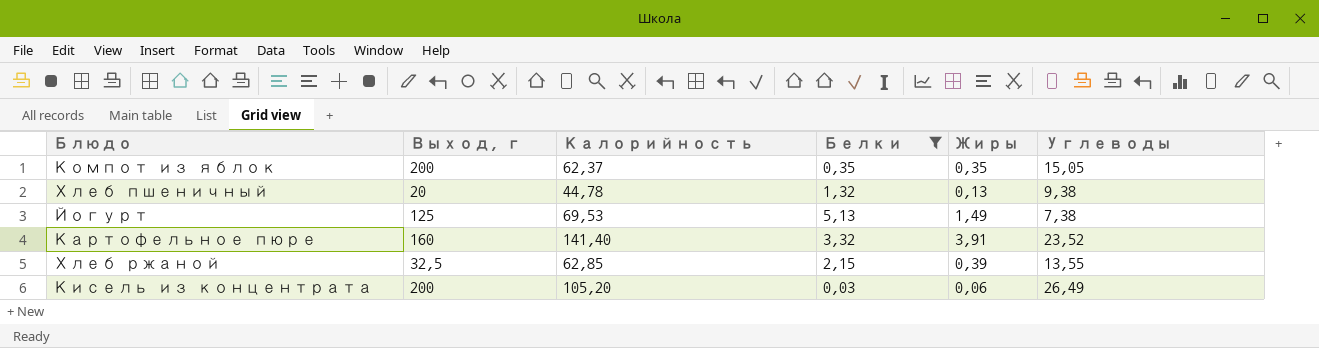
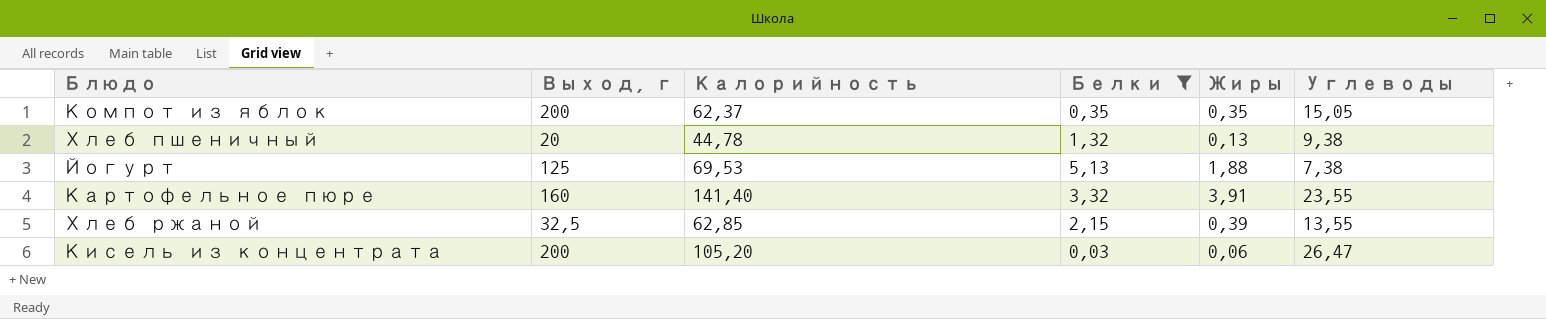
Йогурт | Жиры: 1,49 -> 1,88
Картофельное пюре | Углеводы: 23,52 -> 23,55
Кисель из концентрата | Углеводы: 26,49 -> 26,47

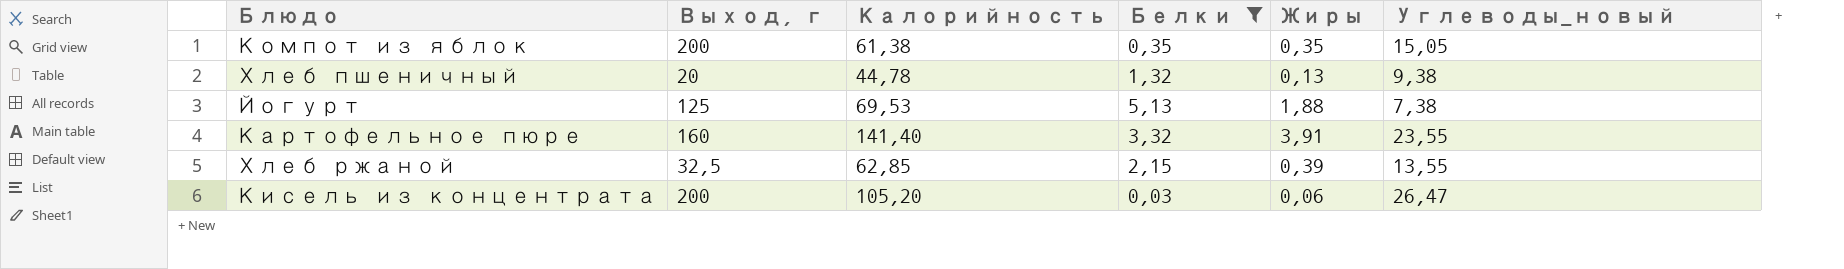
column name: Углеводы -> Углеводы_новый
Компот из яблок | Калорийность: 62,37 -> 61,38

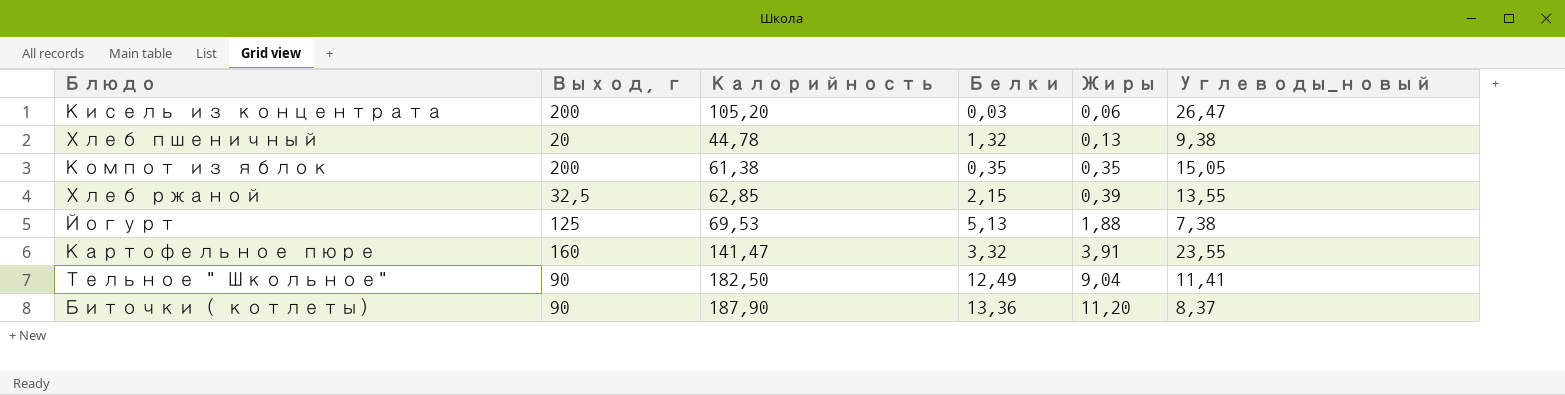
filter: Белки <= 5,13 -> none
row order: none -> Жиры ascending
Картофельное пюре | Калорийность: 141,40 -> 141,47

